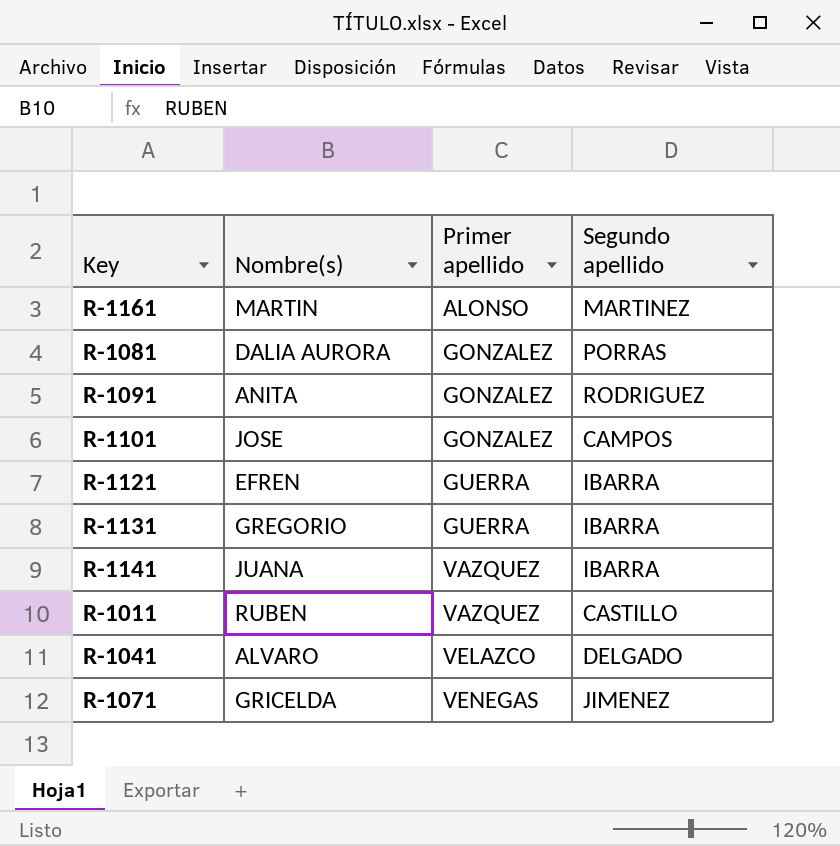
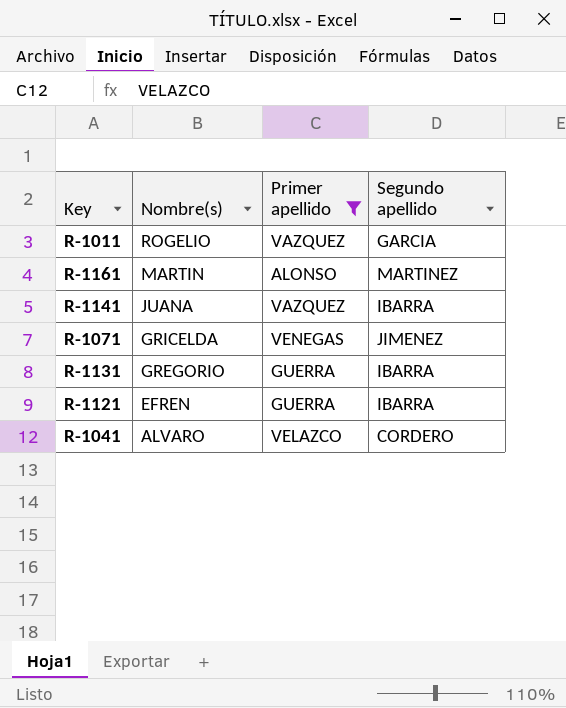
filter: none -> Primer apellido != GONZALEZ
row order: Primer apellido ascending -> Nombre(s) descending
R-1011 | Nombre(s): RUBEN -> ROGELIO
R-1011 | Segundo apellido: CASTILLO -> GARCIA
R-1041 | Segundo apellido: DELGADO -> CORDERO

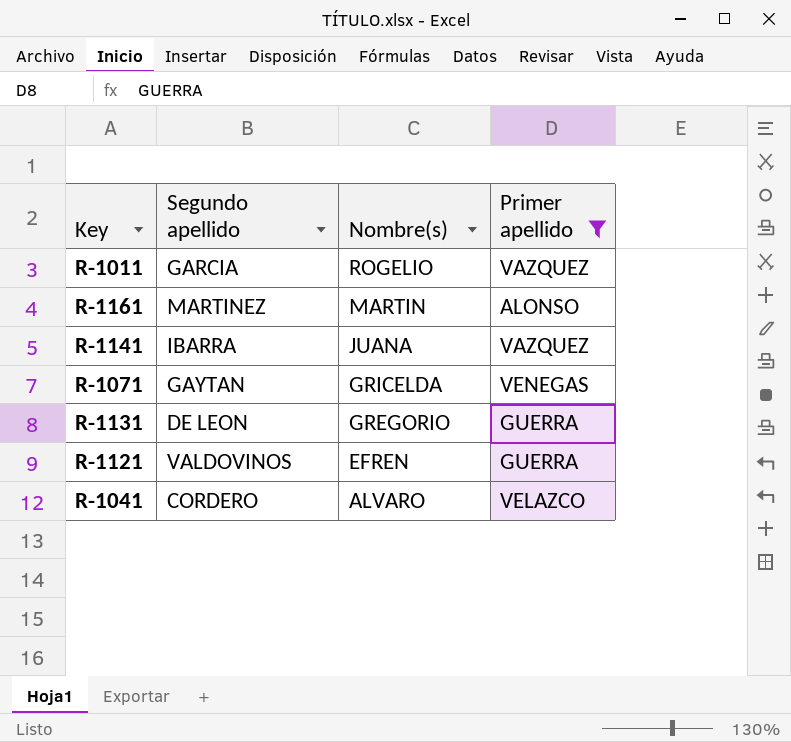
column Segundo apellido | position: 4 -> 2
R-1071 | Segundo apellido: JIMENEZ -> GAYTAN
R-1131 | Segundo apellido: IBARRA -> DE LEON
R-1121 | Segundo apellido: IBARRA -> VALDOVINOS

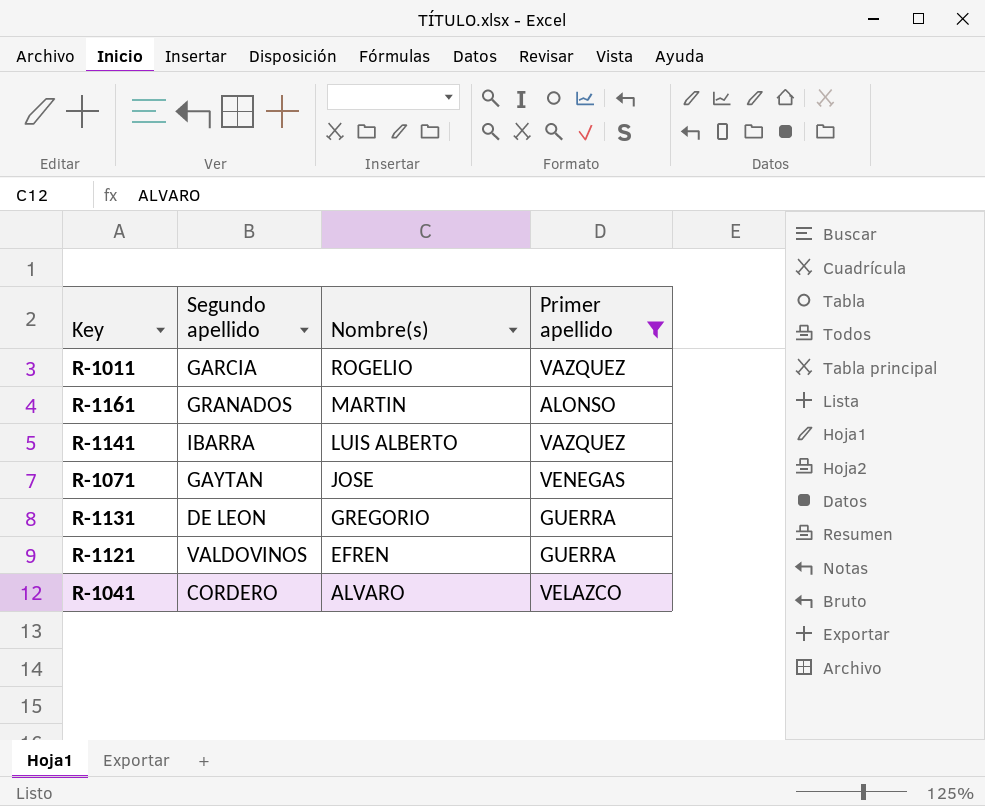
R-1161 | Segundo apellido: MARTINEZ -> GRANADOS
R-1141 | Nombre(s): JUANA -> LUIS ALBERTO
R-1071 | Nombre(s): GRICELDA -> JOSE

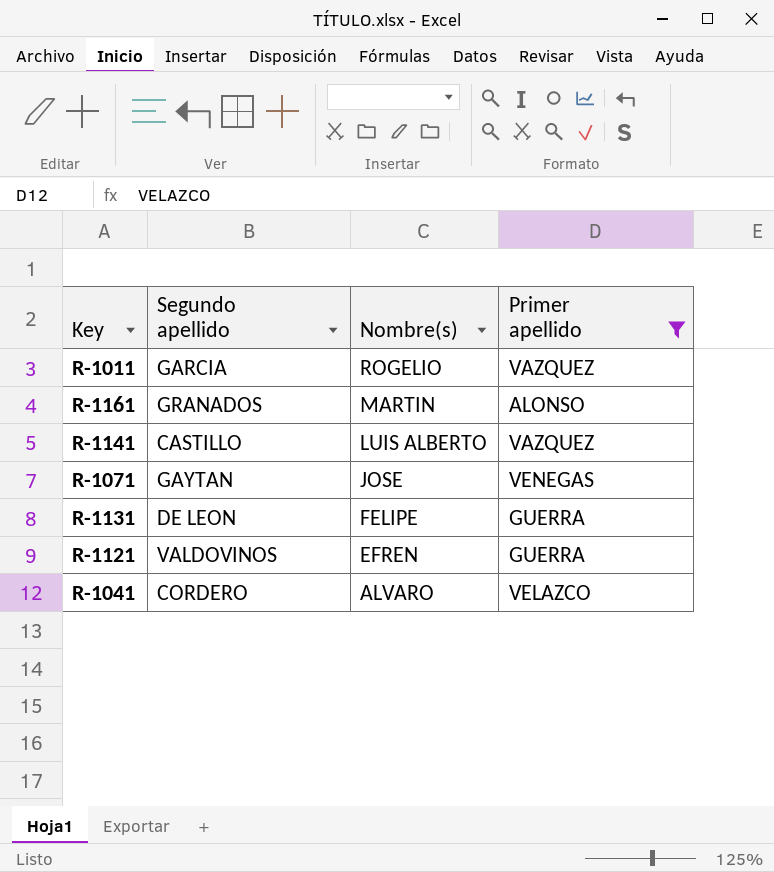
R-1141 | Segundo apellido: IBARRA -> CASTILLO
R-1131 | Nombre(s): GREGORIO -> FELIPE

